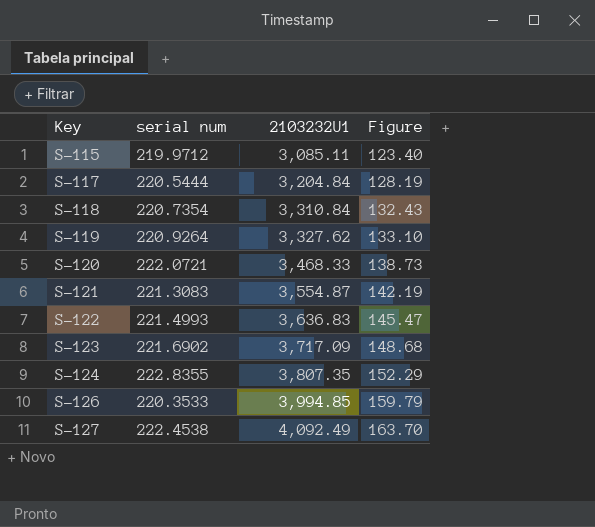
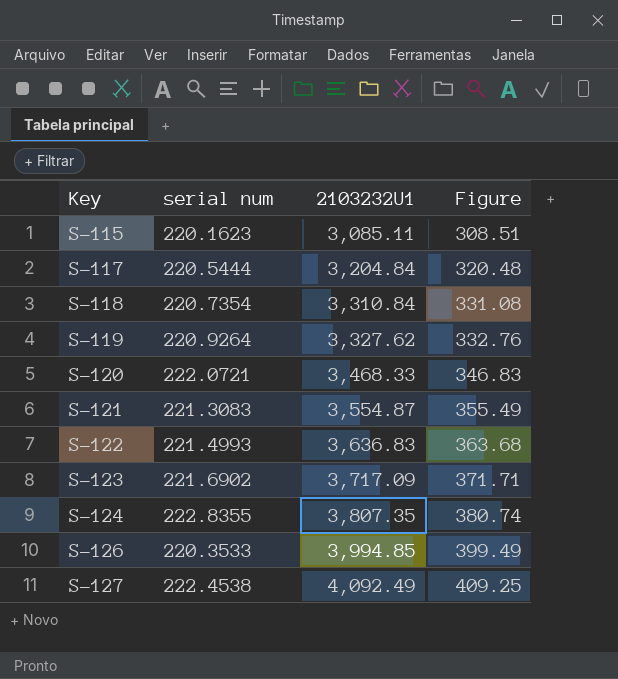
column Figure | formula: [2103232U1] * 0.04 -> [2103232U1] * 0.1
S-115 | serial num: 219.9712 -> 220.1623

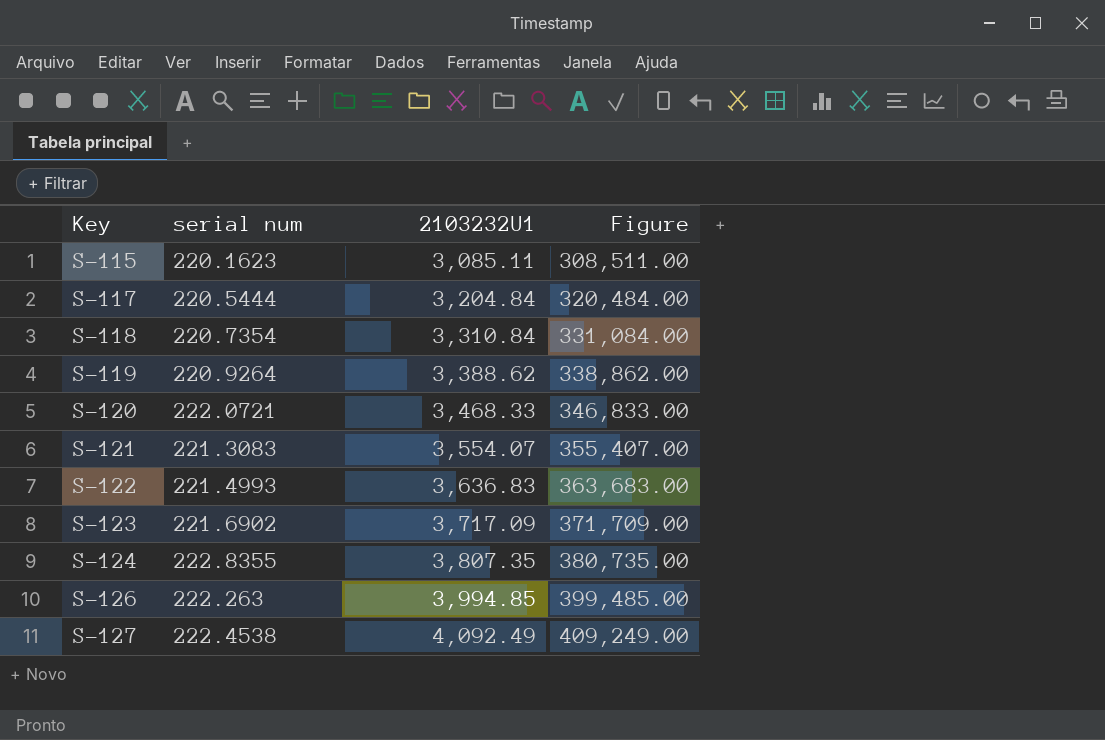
column Figure | formula: [2103232U1] * 0.1 -> [2103232U1] * 100
S-119 | 2103232U1: 3,327.62 -> 3,388.62
S-121 | 2103232U1: 3,554.87 -> 3,554.07
S-126 | serial num: 220.3533 -> 222.263

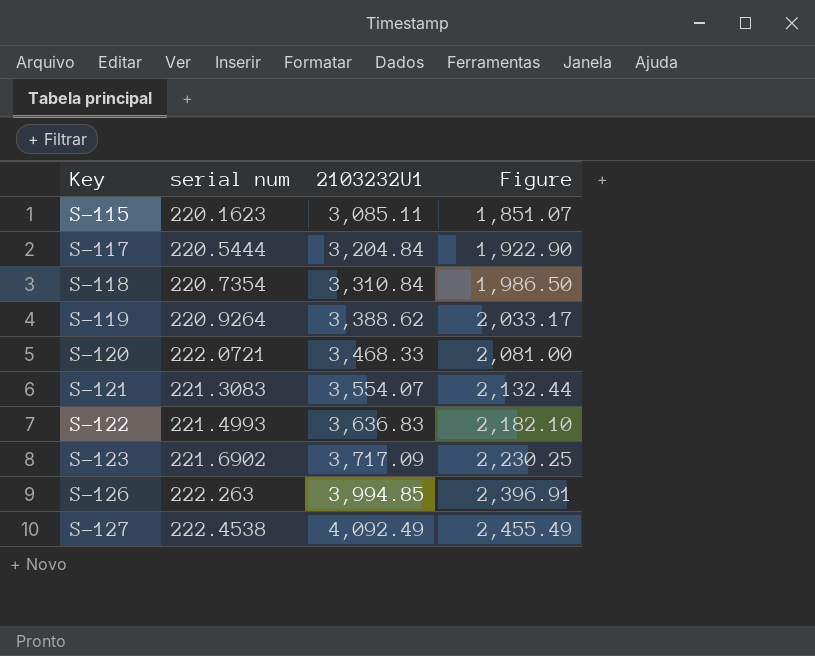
column Figure | formula: [2103232U1] * 100 -> [2103232U1] * 0.6
row S-124: 222.8355 | 3,807.35 | 380,735.00 -> none

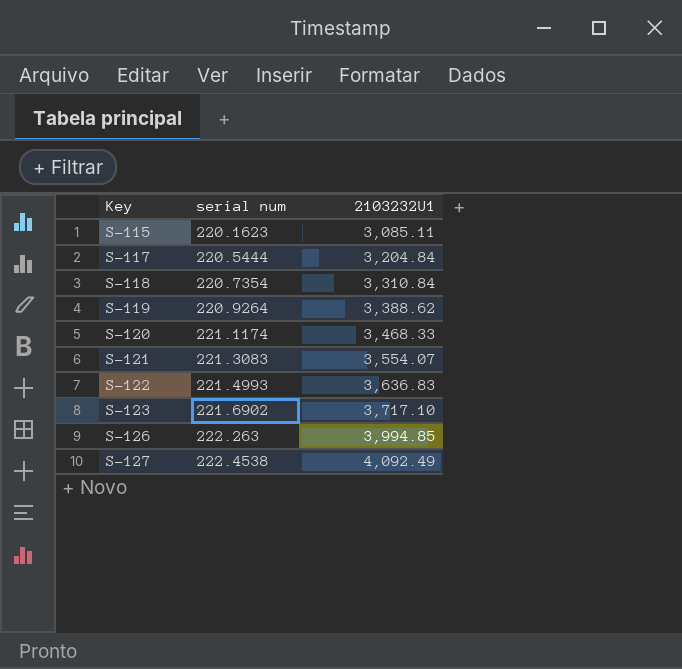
column Figure | formula: [2103232U1] * 0.6 -> none
S-120 | serial num: 222.0721 -> 221.1174
S-123 | 2103232U1: 3,717.09 -> 3,717.10

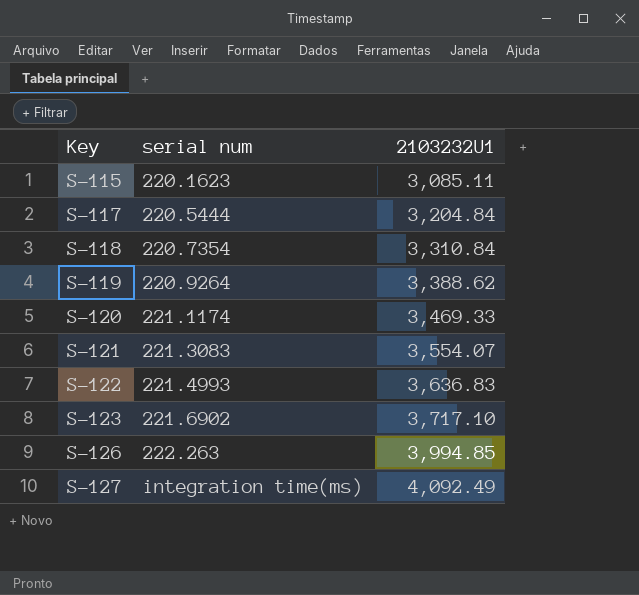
S-120 | 2103232U1: 3,468.33 -> 3,469.33
S-127 | serial num: 222.4538 -> integration time(ms)

